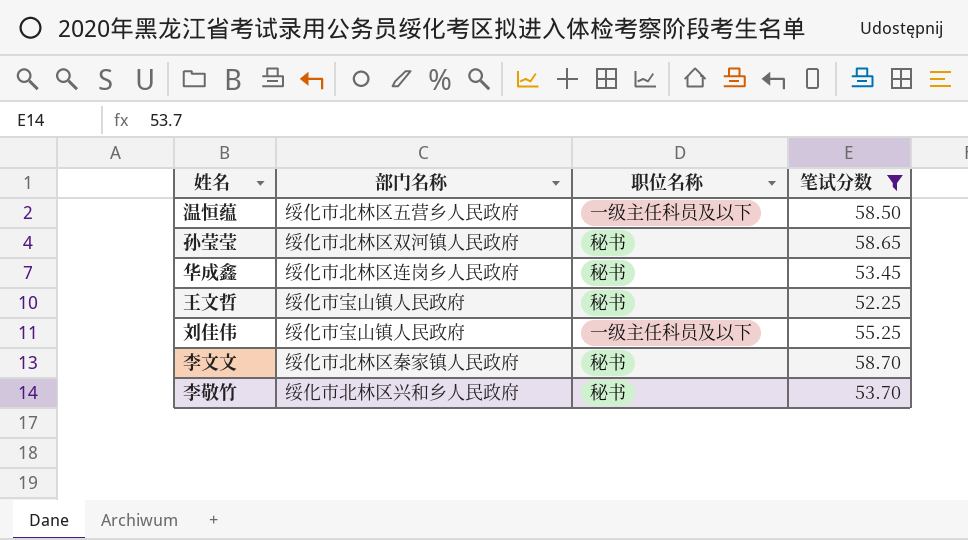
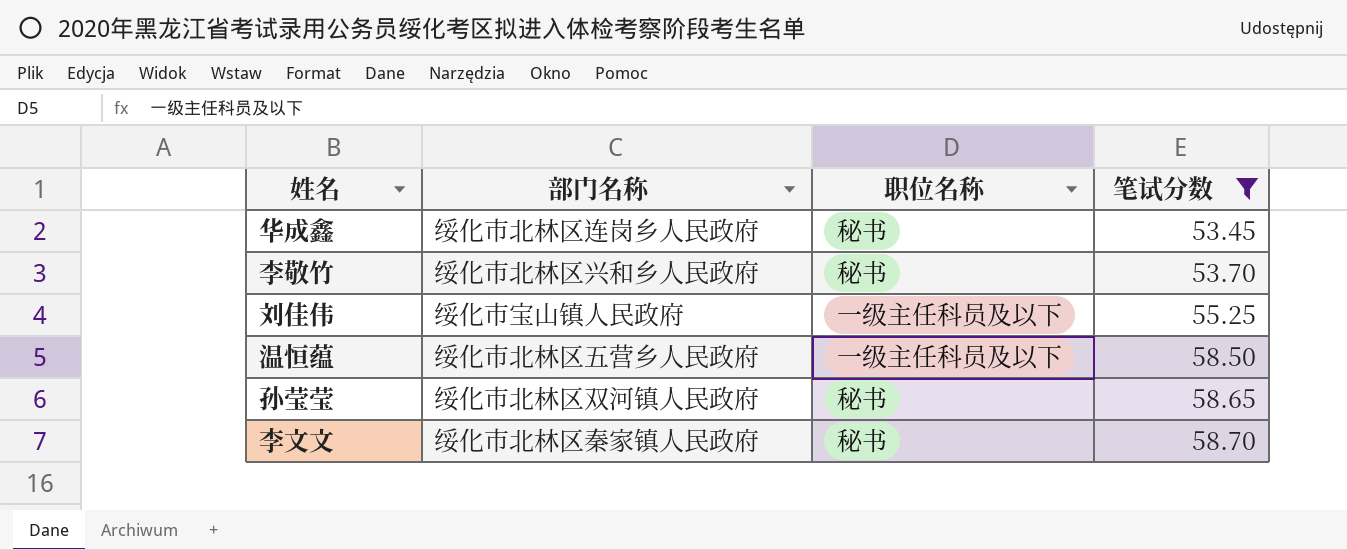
row order: none -> 笔试分数 ascending
row 王文哲: 绥化市宝山镇人民政府 | 秘书 | 52.25 -> none

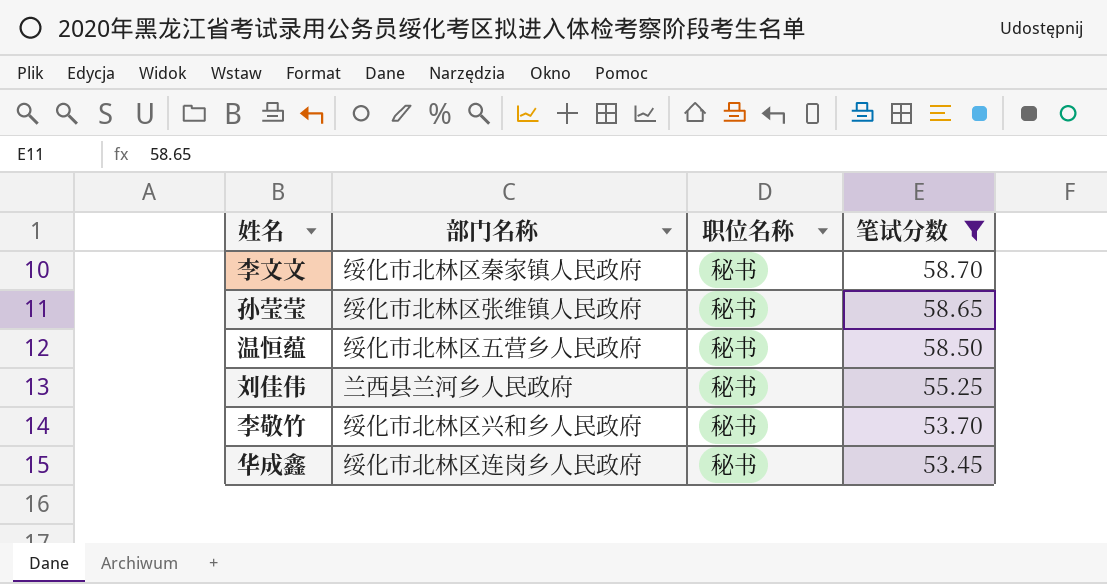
row order: 笔试分数 ascending -> 笔试分数 descending
孙莹莹 | 部门名称: 绥化市北林区双河镇人民政府 -> 绥化市北林区张维镇人民政府
温恒蕴 | 职位名称: 一级主任科员及以下 -> 秘书
刘佳伟 | 部门名称: 绥化市宝山镇人民政府 -> 兰西县兰河乡人民政府
刘佳伟 | 职位名称: 一级主任科员及以下 -> 秘书

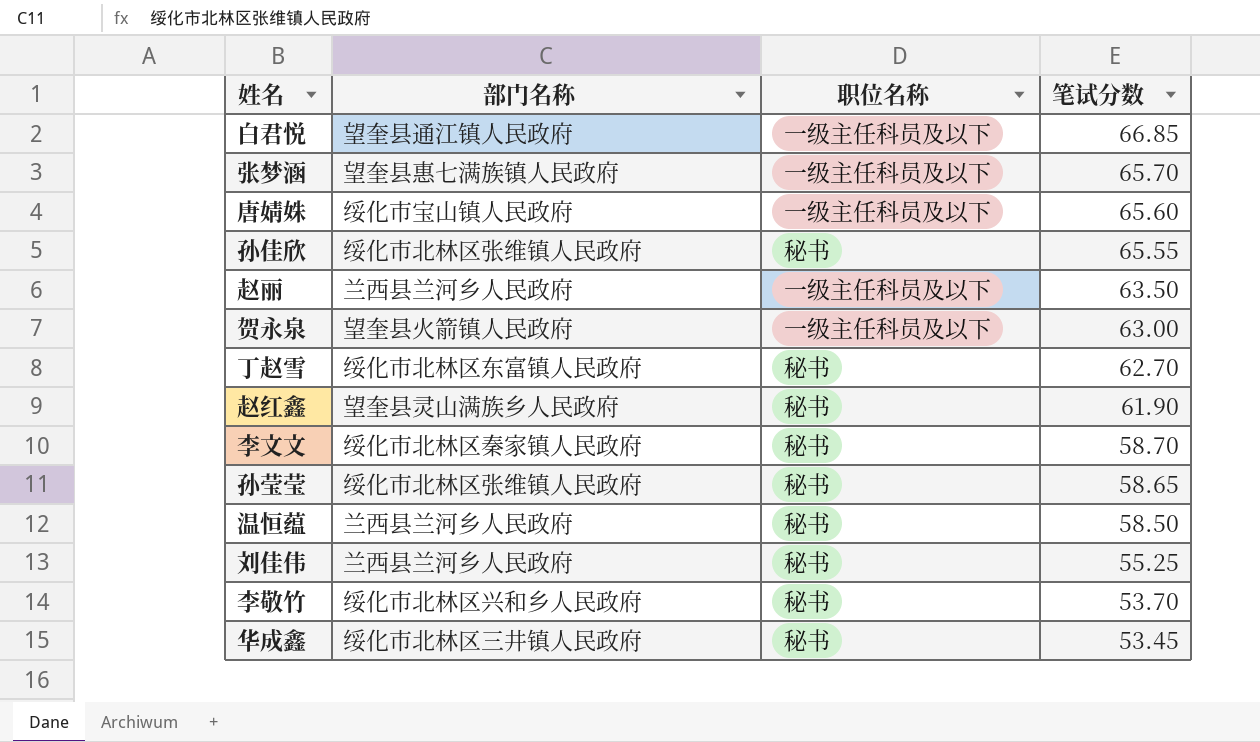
filter: 笔试分数 <= 58.70 -> none
温恒蕴 | 部门名称: 绥化市北林区五营乡人民政府 -> 兰西县兰河乡人民政府
华成鑫 | 部门名称: 绥化市北林区连岗乡人民政府 -> 绥化市北林区三井镇人民政府

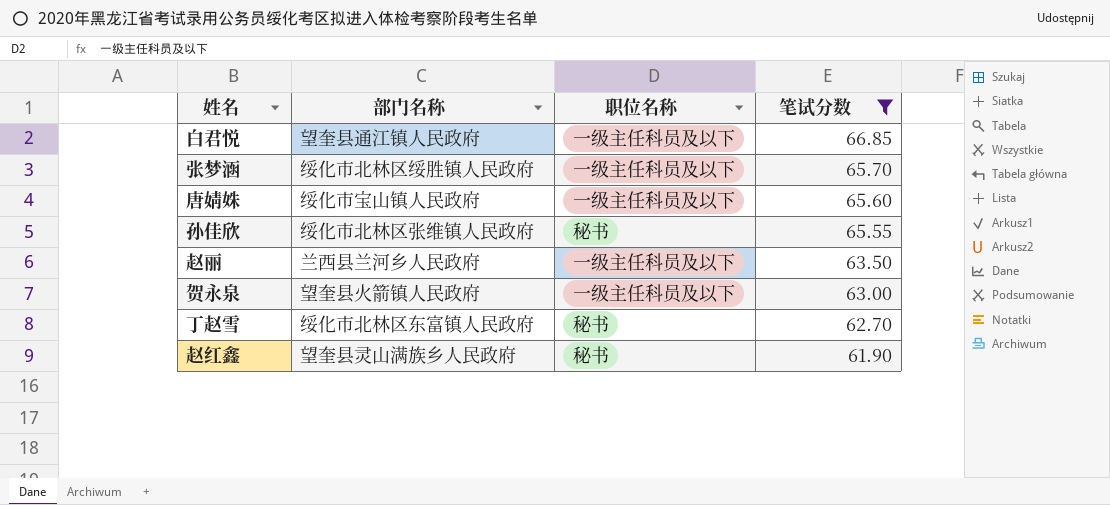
filter: none -> 笔试分数 >= 61.90
张梦涵 | 部门名称: 望奎县惠七满族镇人民政府 -> 绥化市北林区绥胜镇人民政府

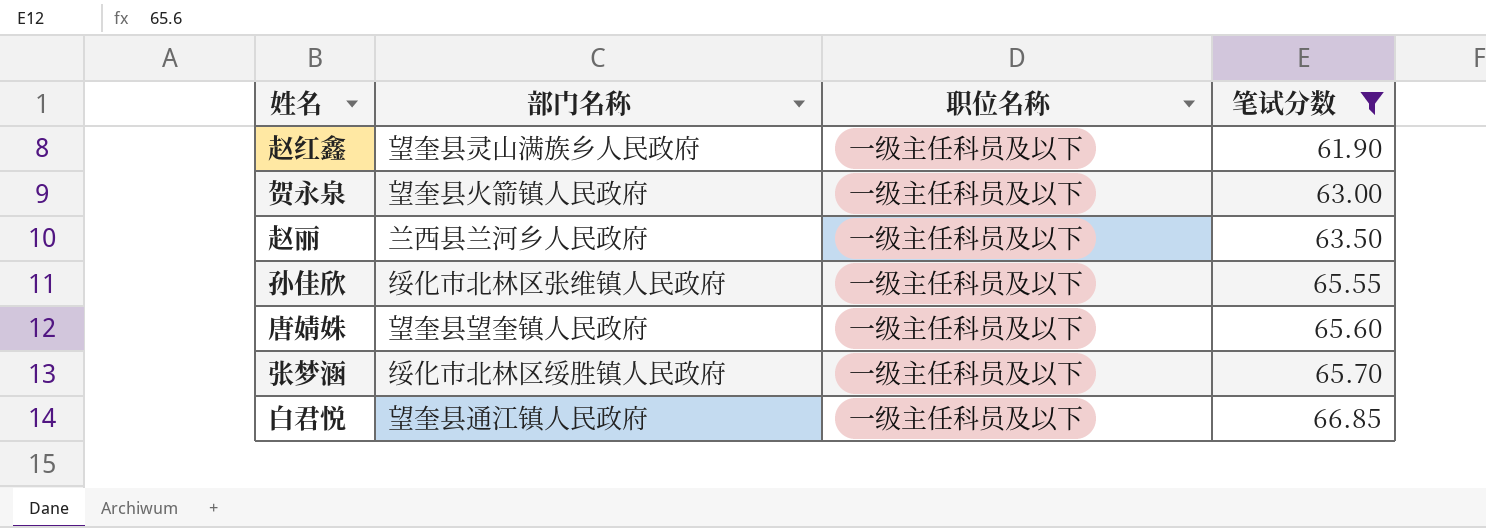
row order: 笔试分数 descending -> 笔试分数 ascending
row 丁赵雪: 绥化市北林区东富镇人民政府 | 秘书 | 62.70 -> none
赵红鑫 | 职位名称: 秘书 -> 一级主任科员及以下
孙佳欣 | 职位名称: 秘书 -> 一级主任科员及以下
唐婧姝 | 部门名称: 绥化市宝山镇人民政府 -> 望奎县望奎镇人民政府

